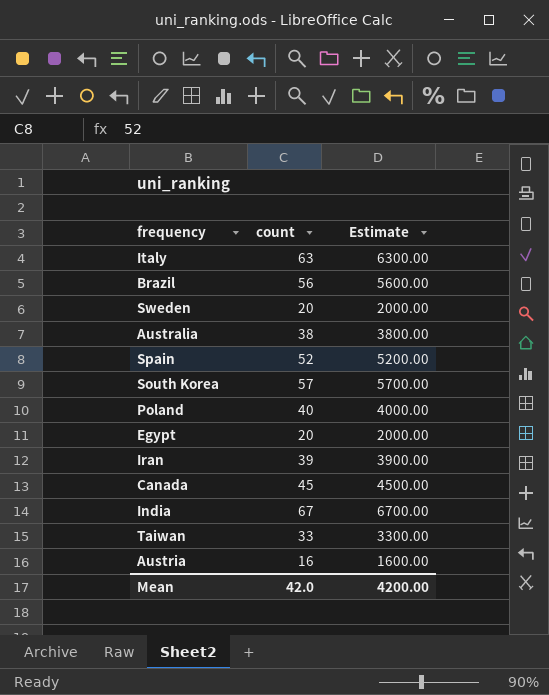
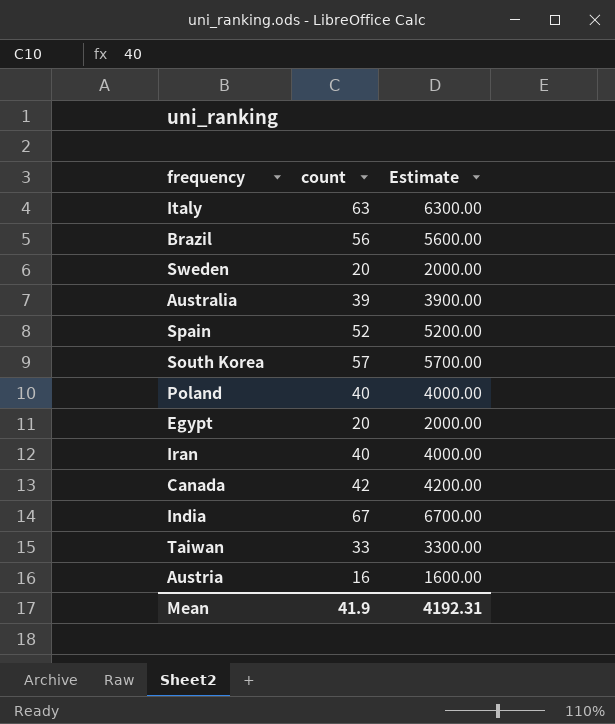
Australia | count: 38 -> 39
Australia | Estimate: 3800.00 -> 3900.00
Iran | count: 39 -> 40
Iran | Estimate: 3900.00 -> 4000.00
Canada | count: 45 -> 42
Canada | Estimate: 4500.00 -> 4200.00
Mean | count: 42.0 -> 41.9
Mean | Estimate: 4200.00 -> 4192.31

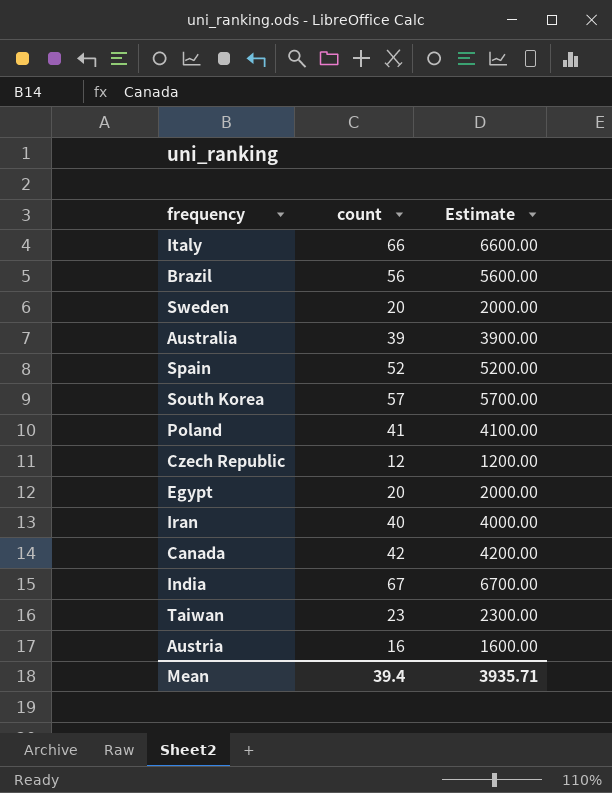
Italy | count: 63 -> 66
Italy | Estimate: 6300.00 -> 6600.00
Poland | count: 40 -> 41
Poland | Estimate: 4000.00 -> 4100.00
row Czech Republic: none -> 12 | 1200.00
Taiwan | count: 33 -> 23
Taiwan | Estimate: 3300.00 -> 2300.00
Mean | count: 41.9 -> 39.4
Mean | Estimate: 4192.31 -> 3935.71

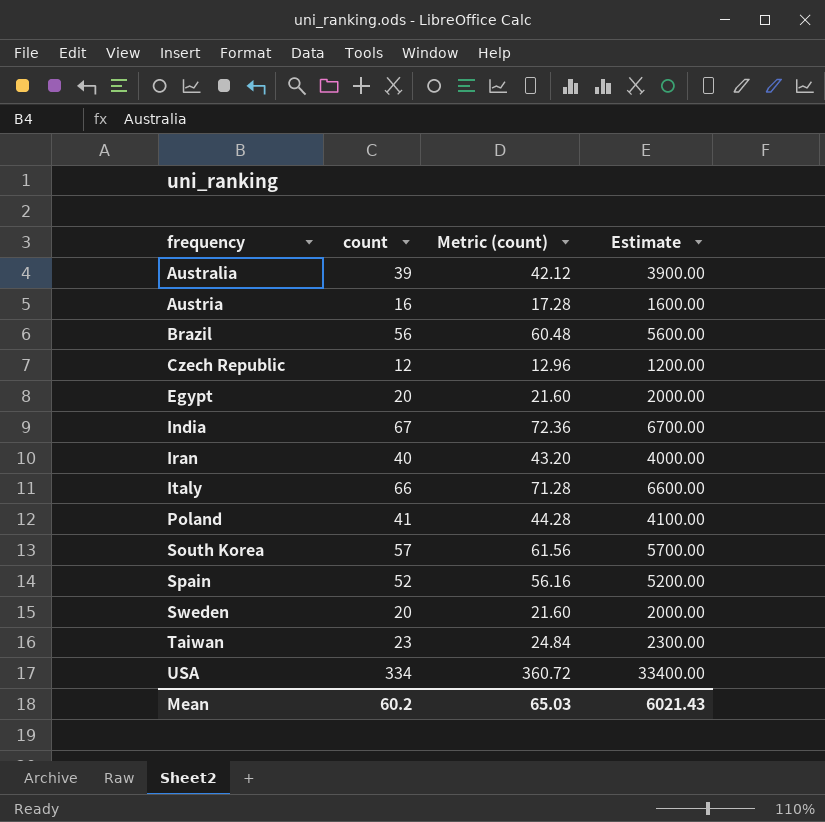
row order: none -> frequency ascending
column Metric (count) | formula: none -> [count] * 1.08
row Canada: 42 | 4200.00 -> none
row USA: none -> 334 | 360.72 | 33400.00
Mean | count: 39.4 -> 60.2
Mean | Estimate: 3935.71 -> 6021.43

